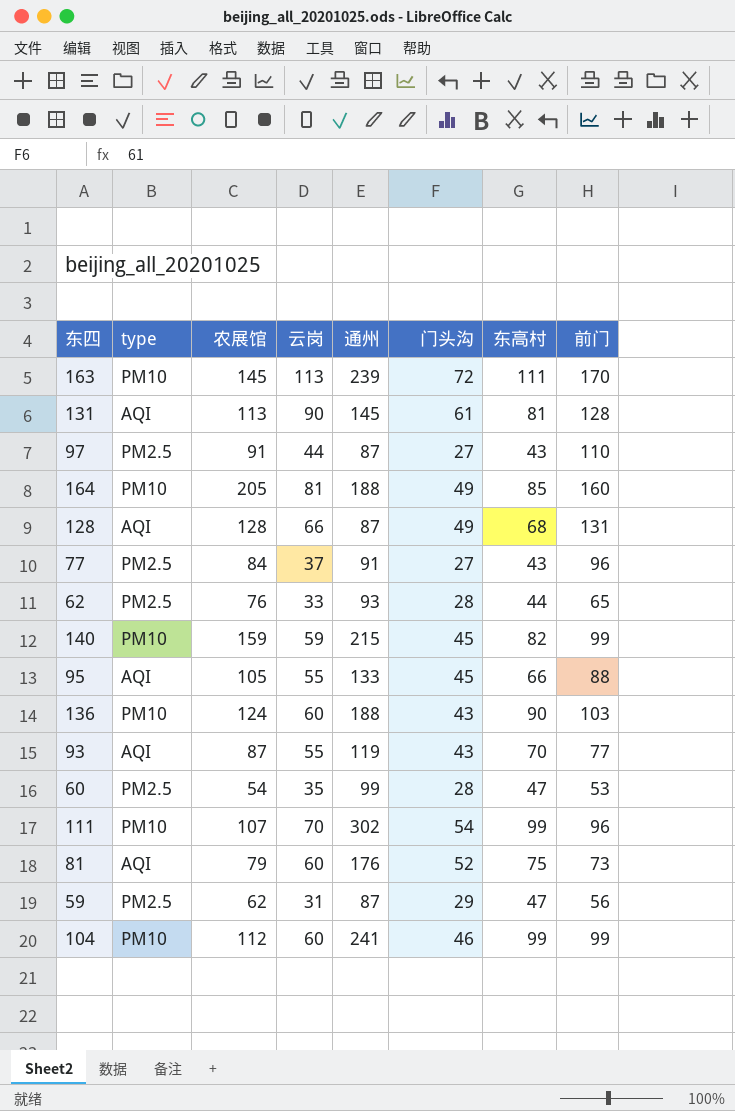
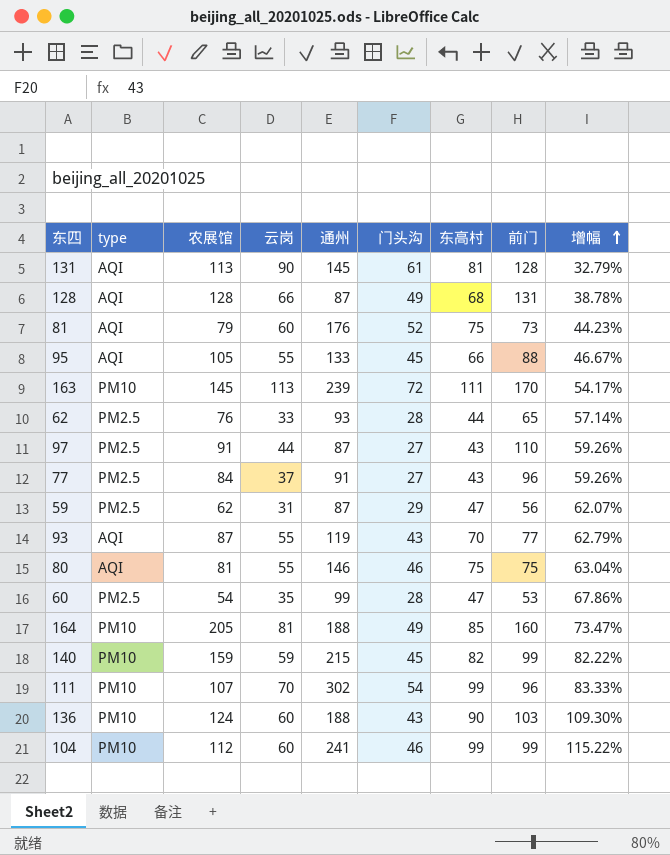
row order: none -> 增幅 ascending
column 增幅 | formula: none -> ([东高村] - [门头沟]) / [门头沟]
row 80: none -> AQI | 81 | 55 | 146 | 46 | 75 | 75 | 63.04%

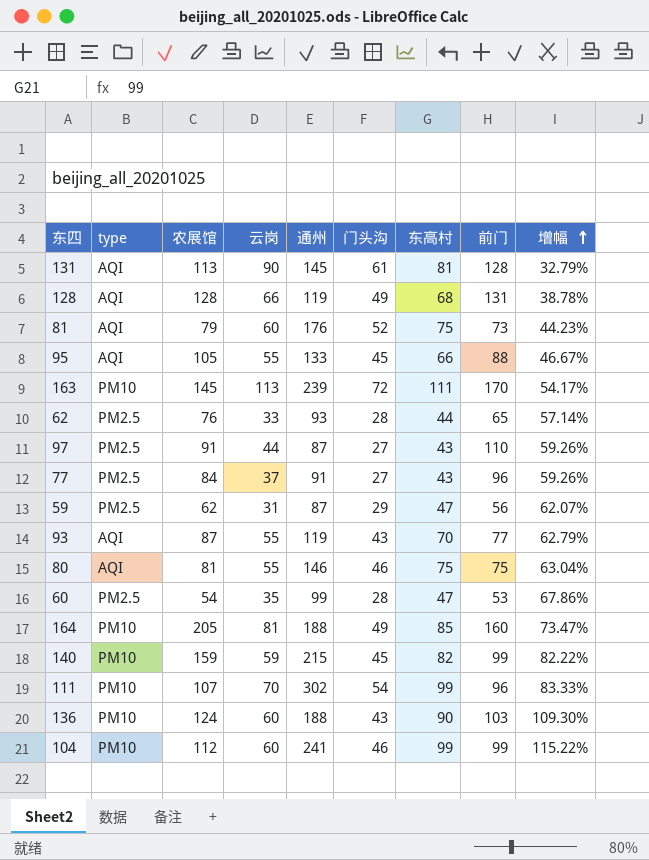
128 | 通州: 87 -> 119

